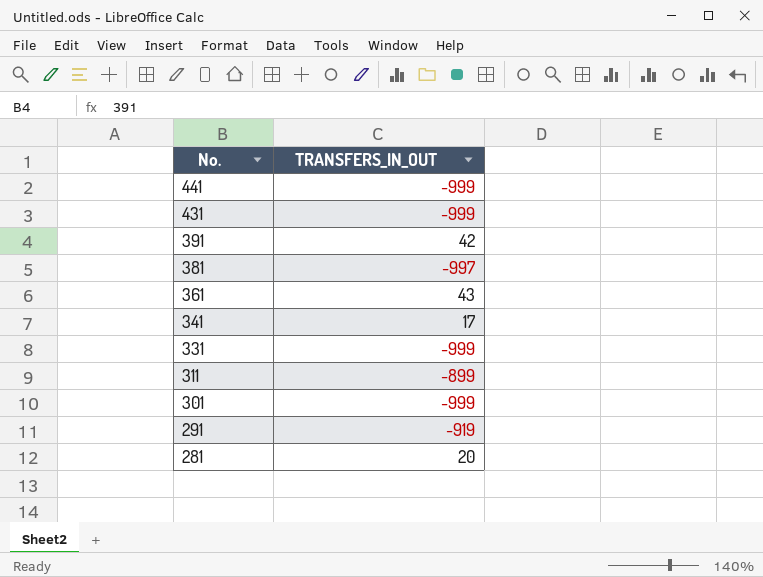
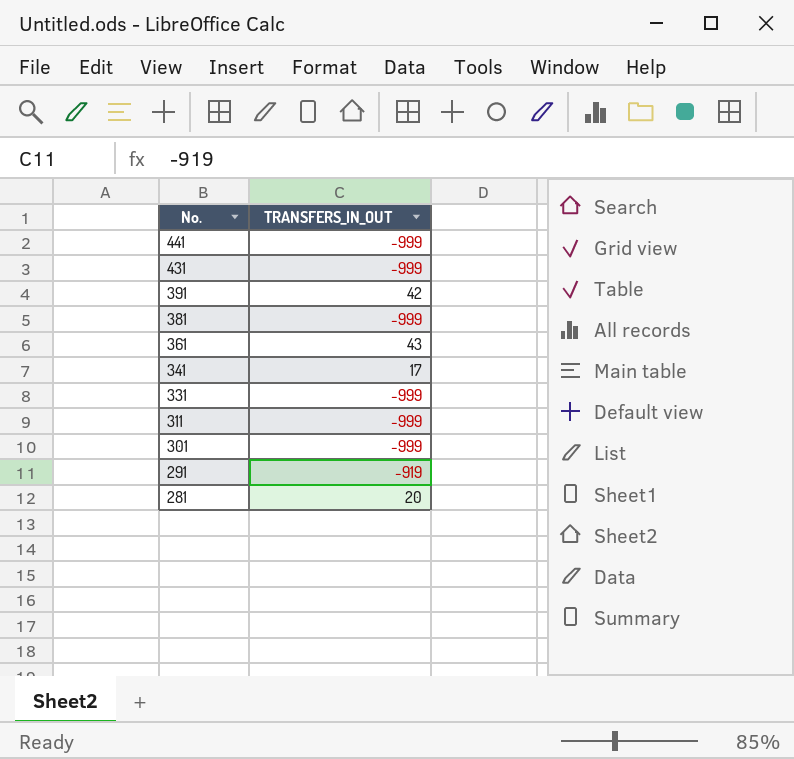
381 | TRANSFERS_IN_OUT: -997 -> -999
311 | TRANSFERS_IN_OUT: -899 -> -999

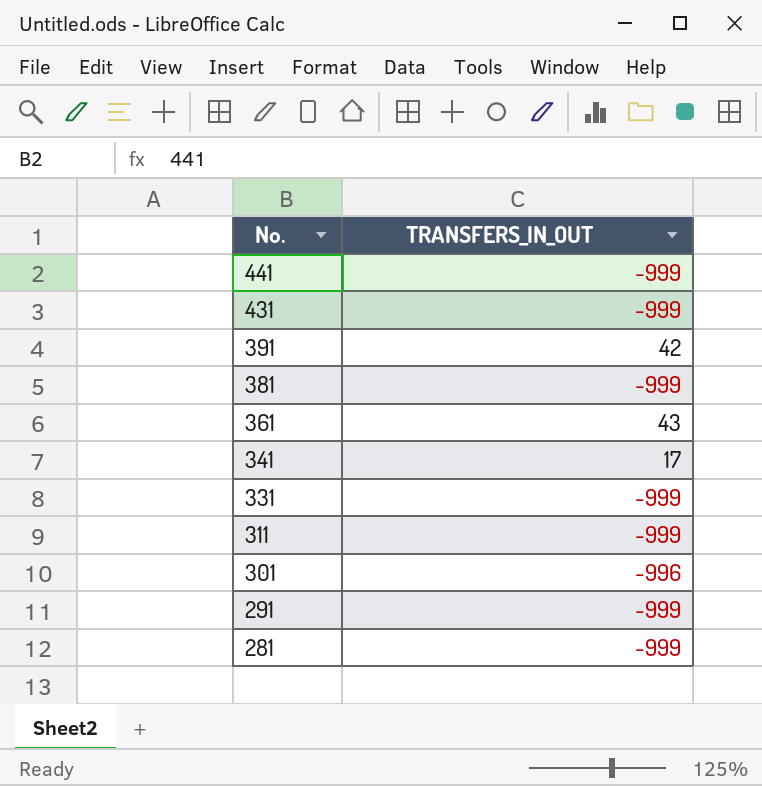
301 | TRANSFERS_IN_OUT: -999 -> -996
291 | TRANSFERS_IN_OUT: -919 -> -999
281 | TRANSFERS_IN_OUT: 20 -> -999

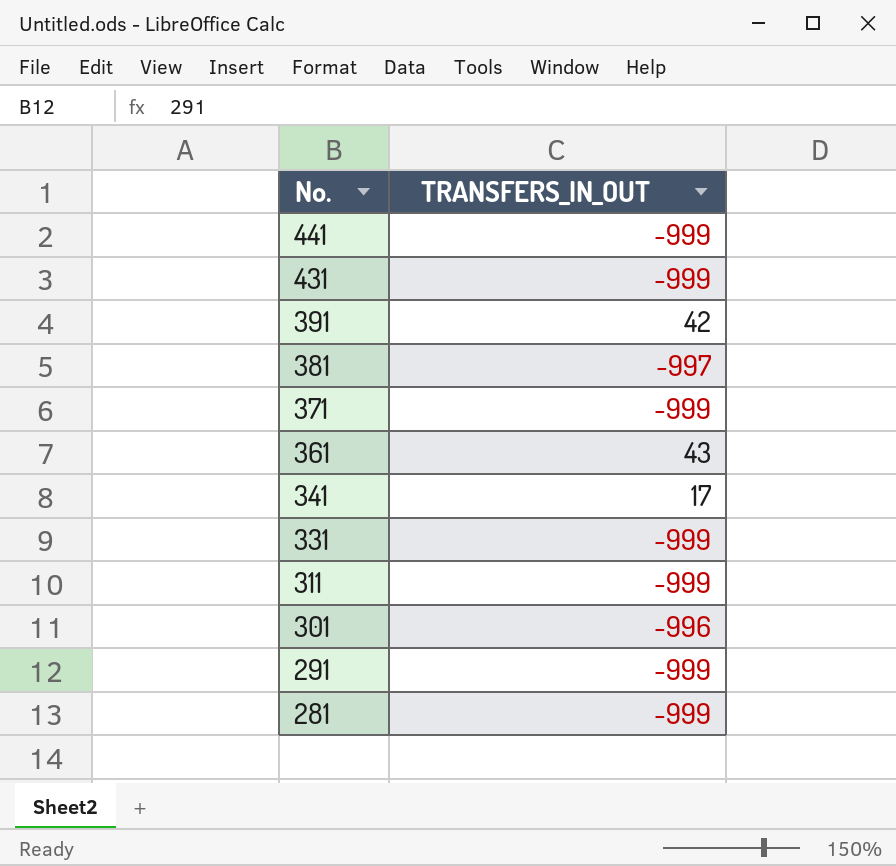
381 | TRANSFERS_IN_OUT: -999 -> -997
row 371: none -> -999

